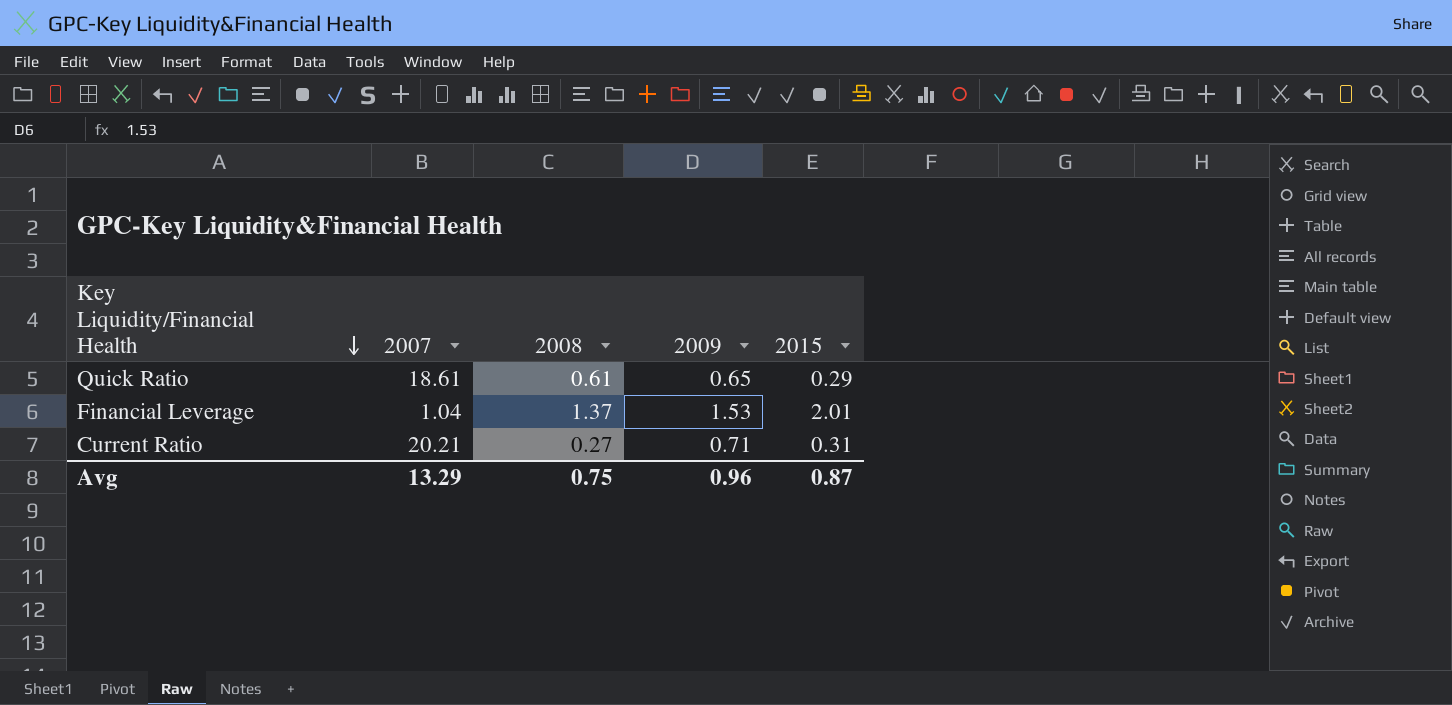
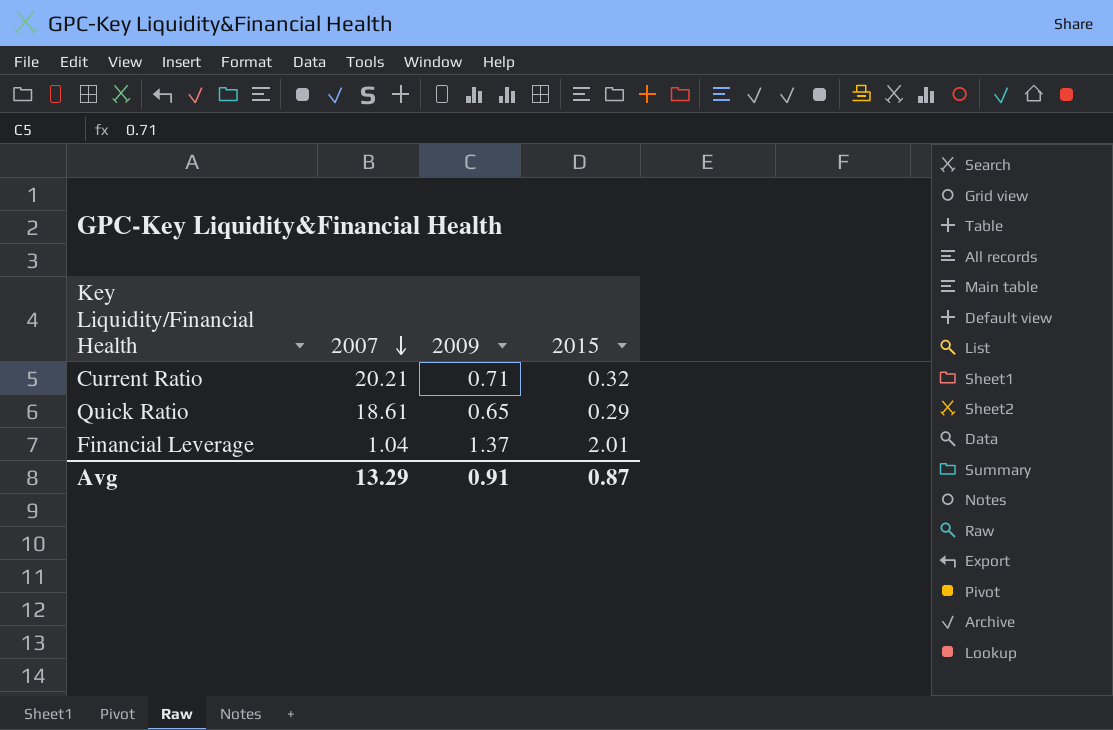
row order: Key Liquidity/Financial Health descending -> 2007 descending
column 2008 | position: 3 -> none
Current Ratio | 2015: 0.31 -> 0.32
Financial Leverage | 2009: 1.53 -> 1.37
Avg | 2009: 0.96 -> 0.91

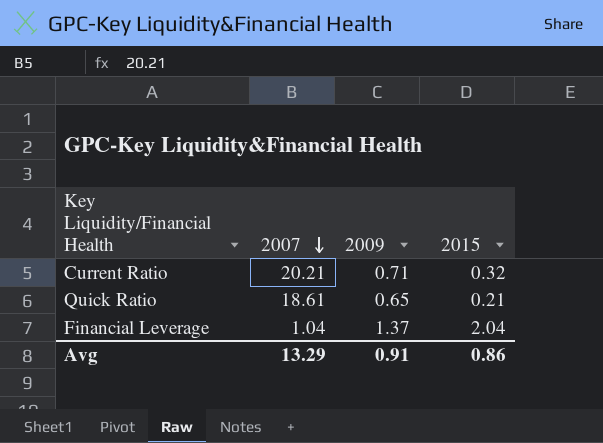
Quick Ratio | 2015: 0.29 -> 0.21
Financial Leverage | 2015: 2.01 -> 2.04
Avg | 2015: 0.87 -> 0.86

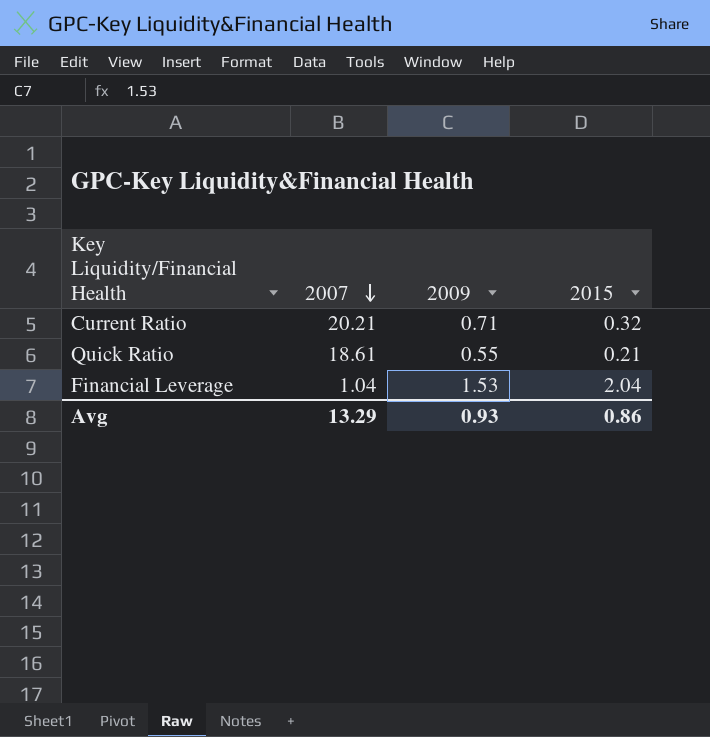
Quick Ratio | 2009: 0.65 -> 0.55
Financial Leverage | 2009: 1.37 -> 1.53
Avg | 2009: 0.91 -> 0.93

